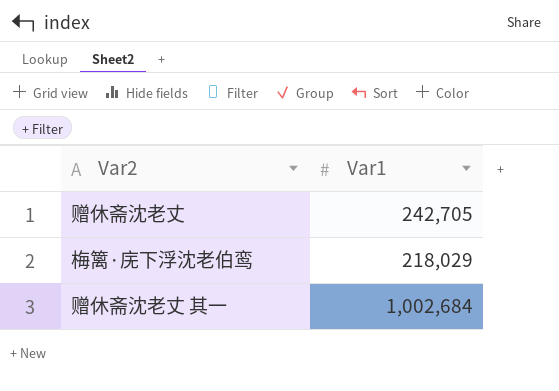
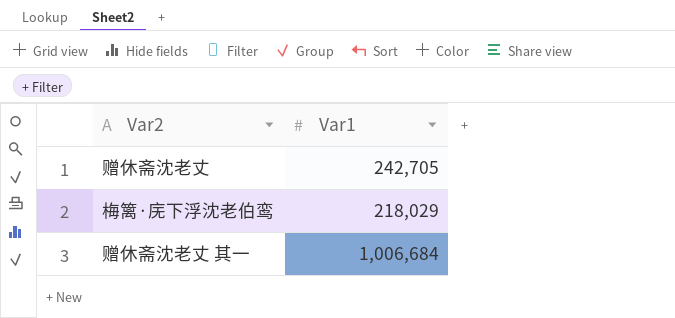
赠休斋沈老丈 其一 | Var1: 1,002,684 -> 1,006,684

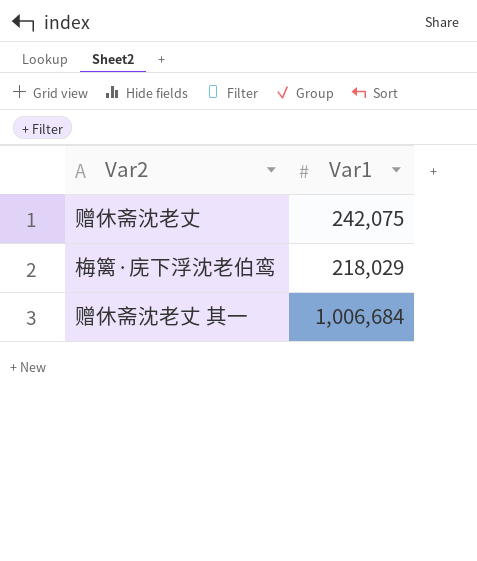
赠休斋沈老丈 | Var1: 242,705 -> 242,075

